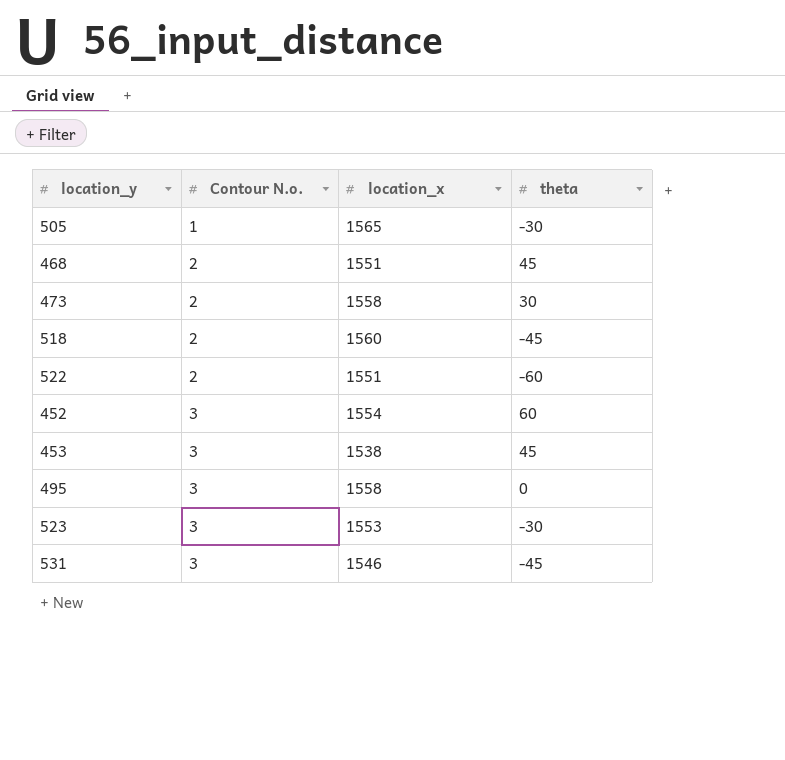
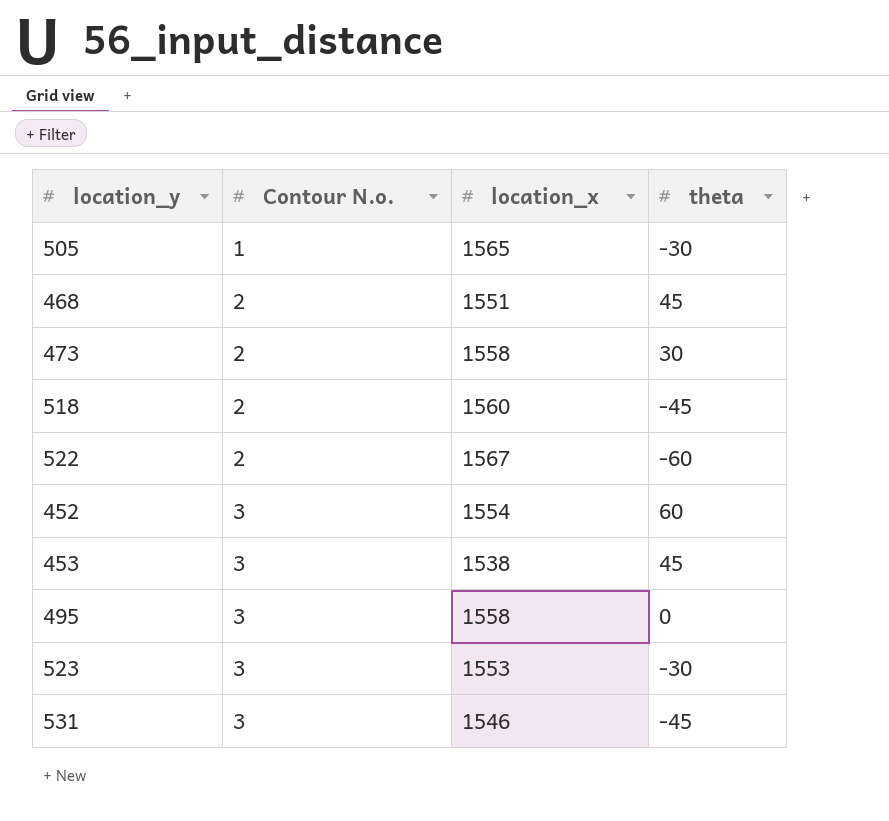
522 | location_x: 1551 -> 1567

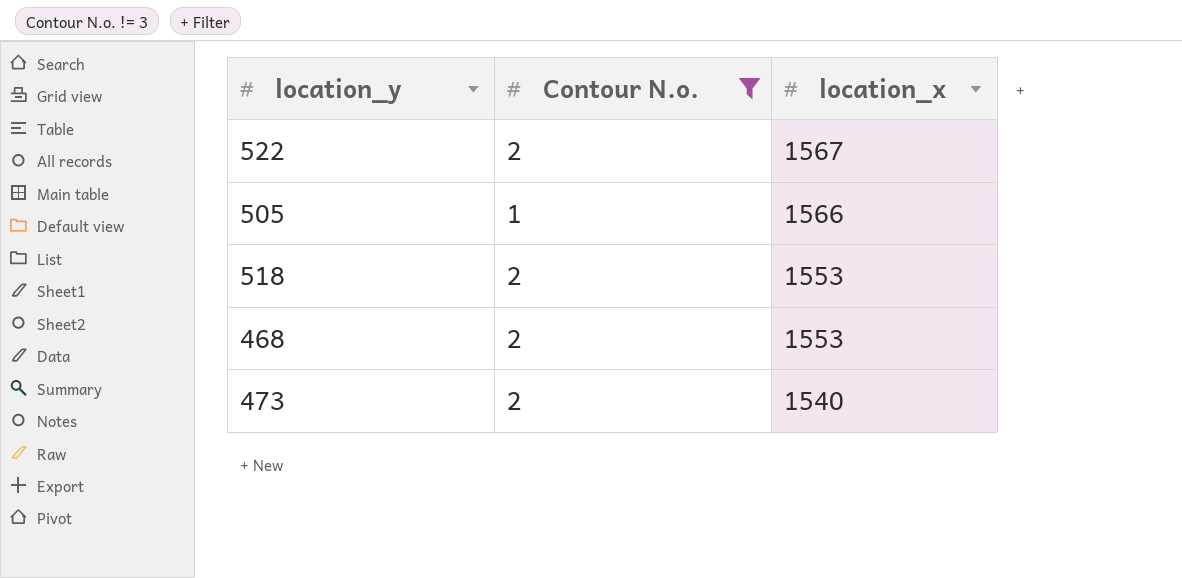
filter: none -> Contour N.o. != 3
row order: Contour N.o. ascending -> location_x descending
column theta | position: 4 -> none
505 | location_x: 1565 -> 1566
518 | location_x: 1560 -> 1553
468 | location_x: 1551 -> 1553
473 | location_x: 1558 -> 1540

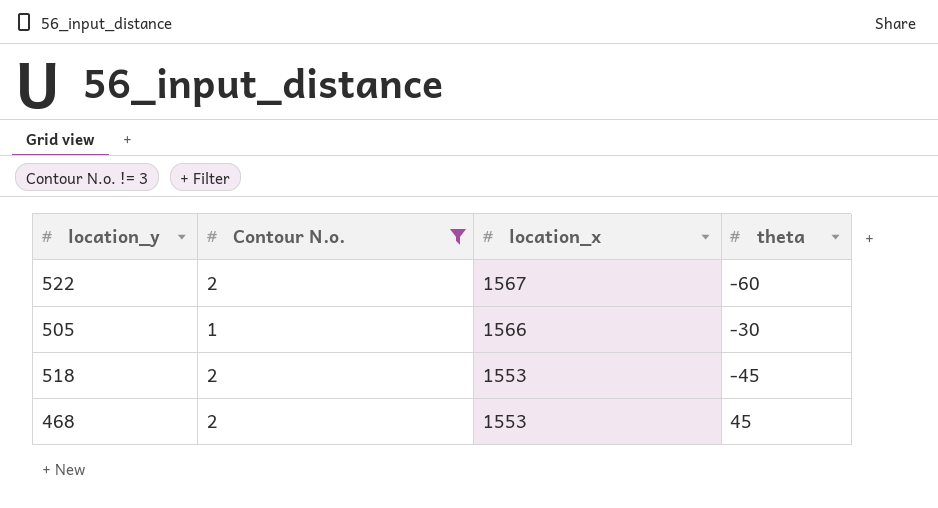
column theta | position: none -> 4
row 473: 2 | 1540 -> none

